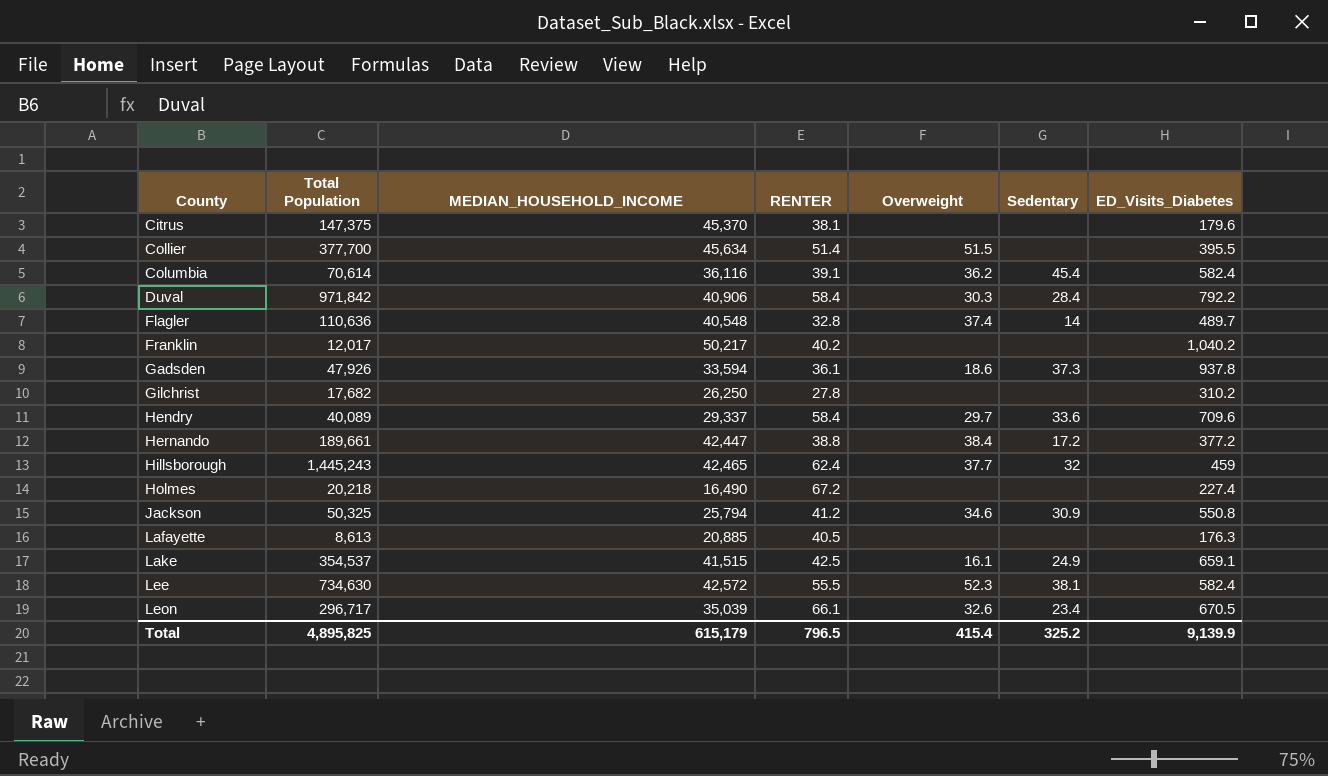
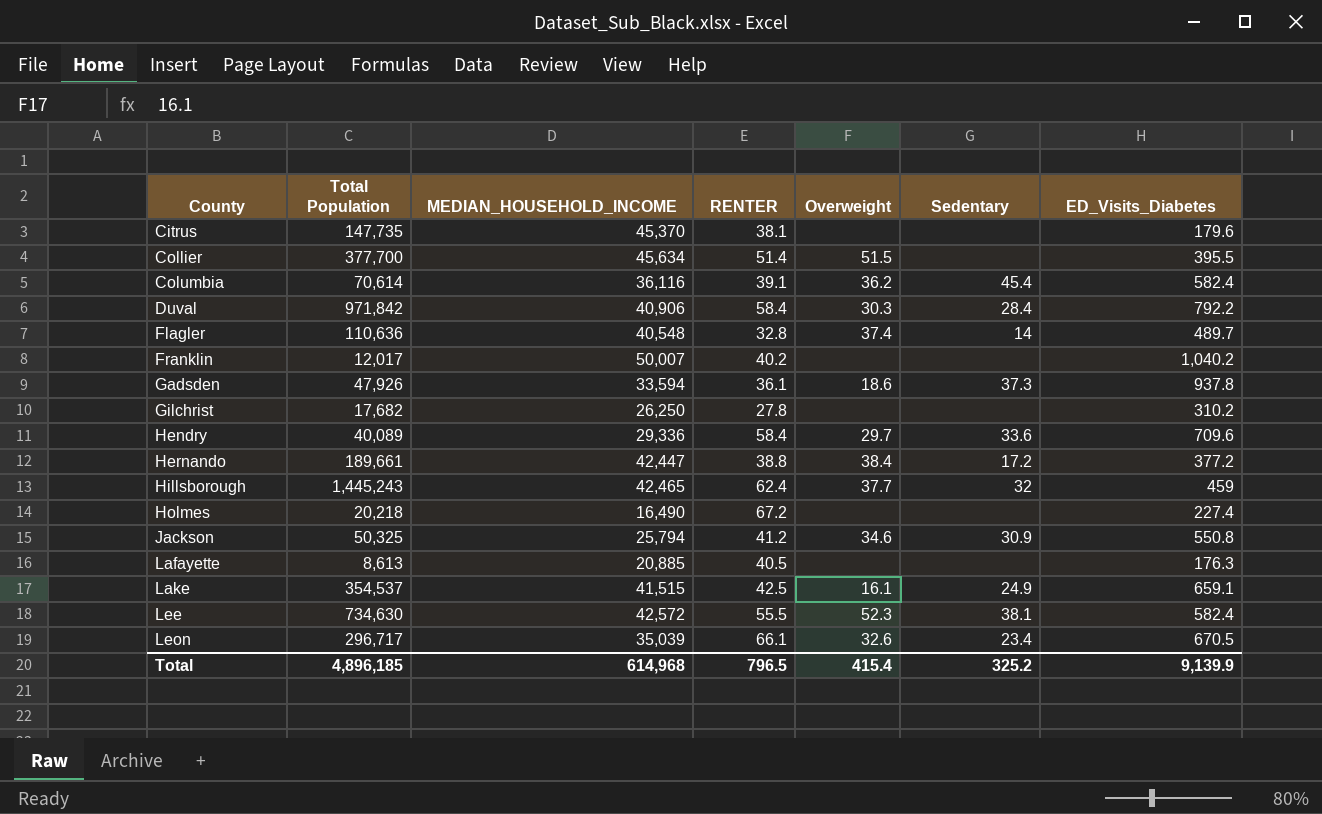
Citrus | Total Population: 147,375 -> 147,735
Franklin | MEDIAN_HOUSEHOLD_INCOME: 50,217 -> 50,007
Hendry | MEDIAN_HOUSEHOLD_INCOME: 29,337 -> 29,336
Total | Total Population: 4,895,825 -> 4,896,185
Total | MEDIAN_HOUSEHOLD_INCOME: 615,179 -> 614,968

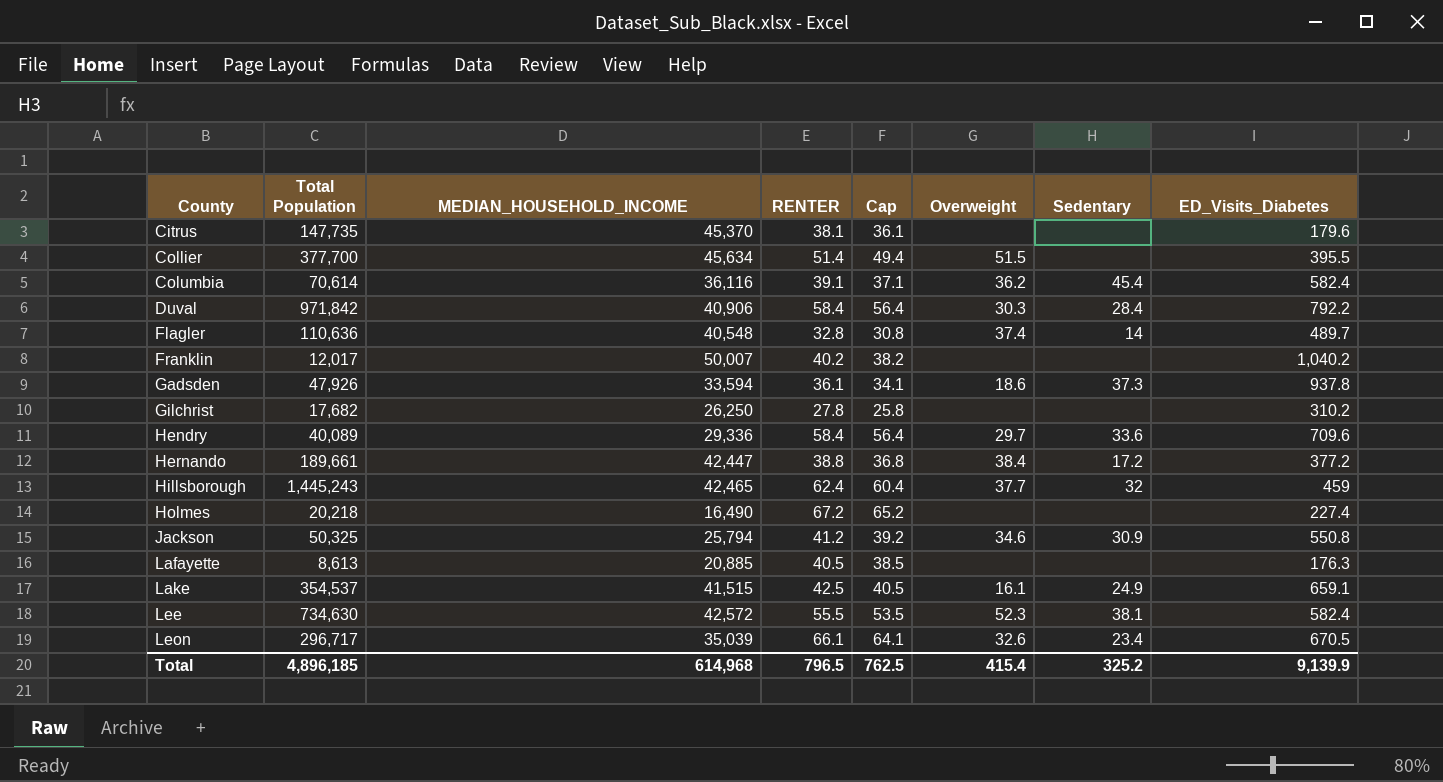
column Cap | formula: none -> [RENTER] - 2

